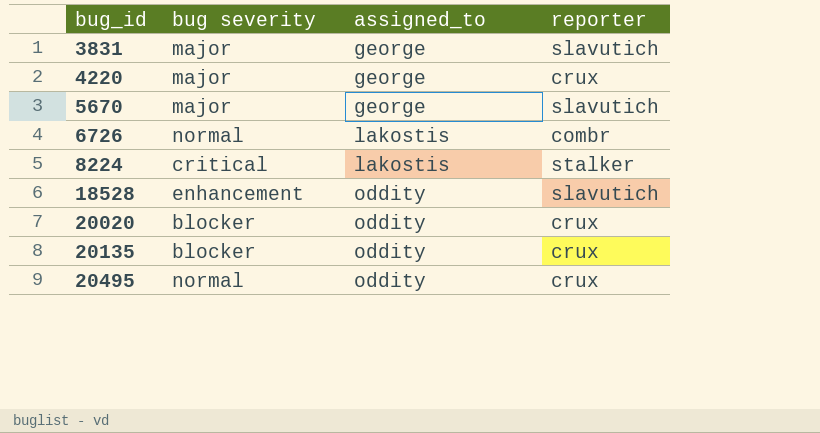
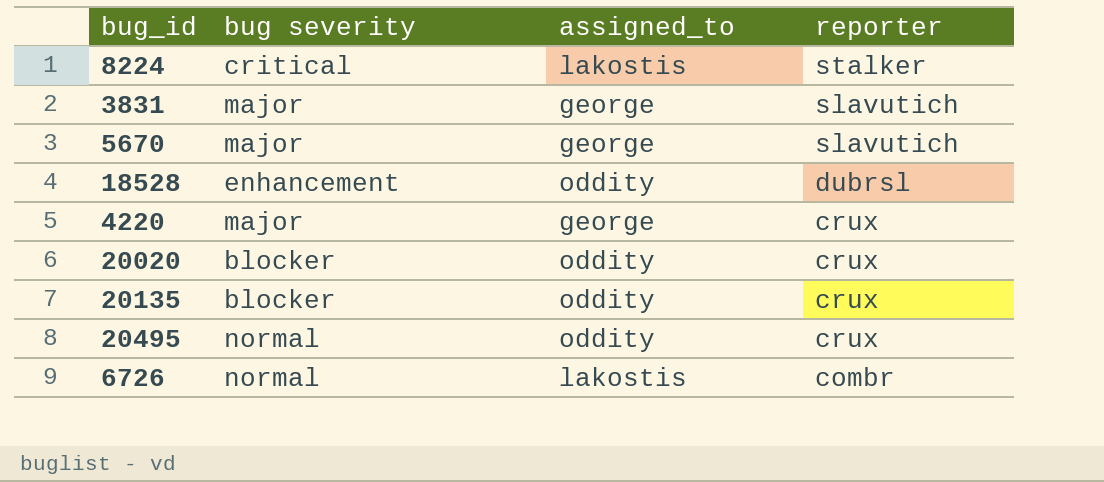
row order: bug_id ascending -> reporter descending
18528 | reporter: slavutich -> dubrsl

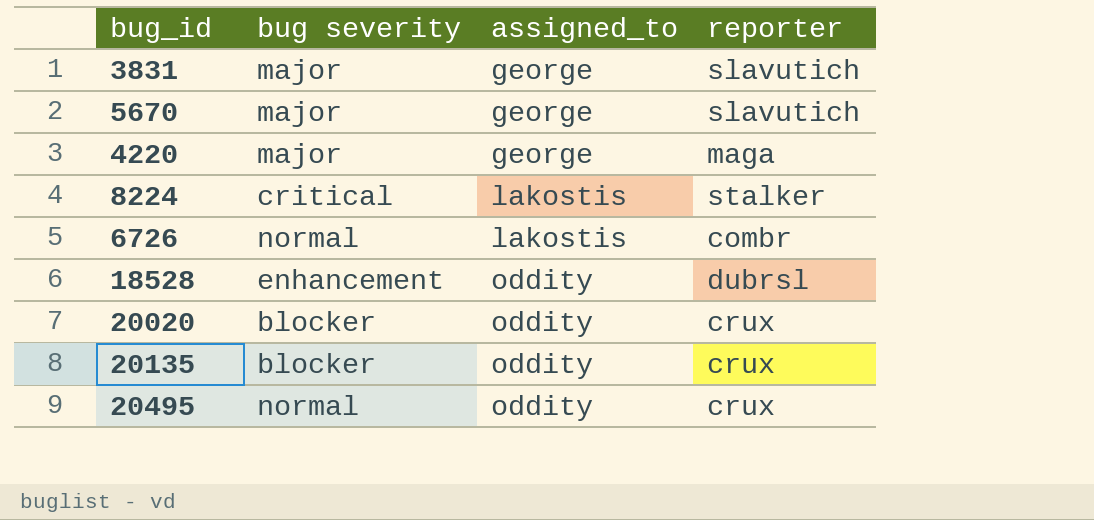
row order: reporter descending -> assigned_to ascending
4220 | reporter: crux -> maga

